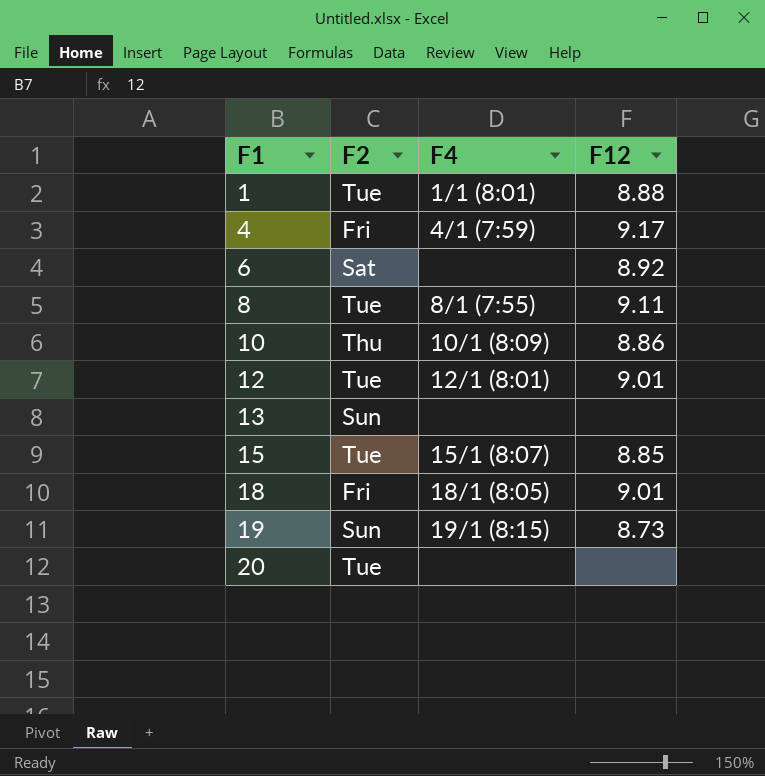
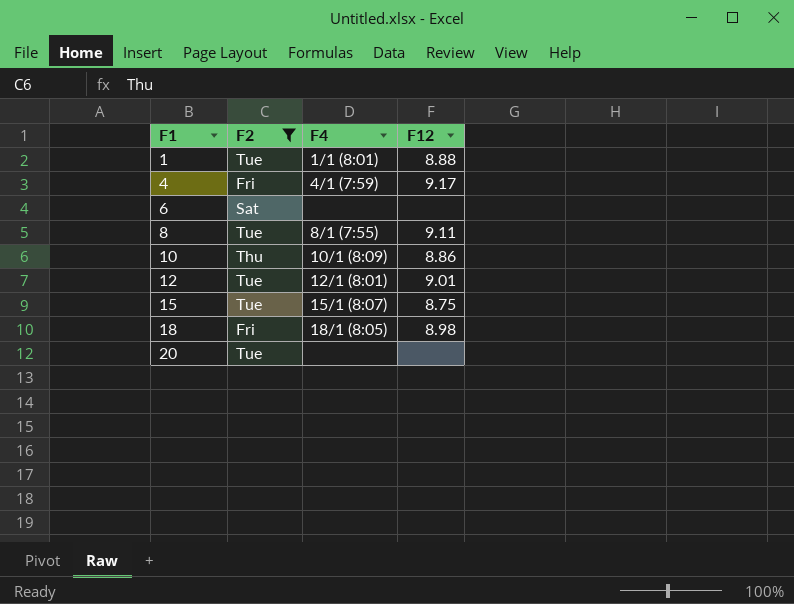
filter: none -> F2 != Sun
6 | F12: 8.92 -> none
15 | F12: 8.85 -> 8.75
18 | F12: 9.01 -> 8.98

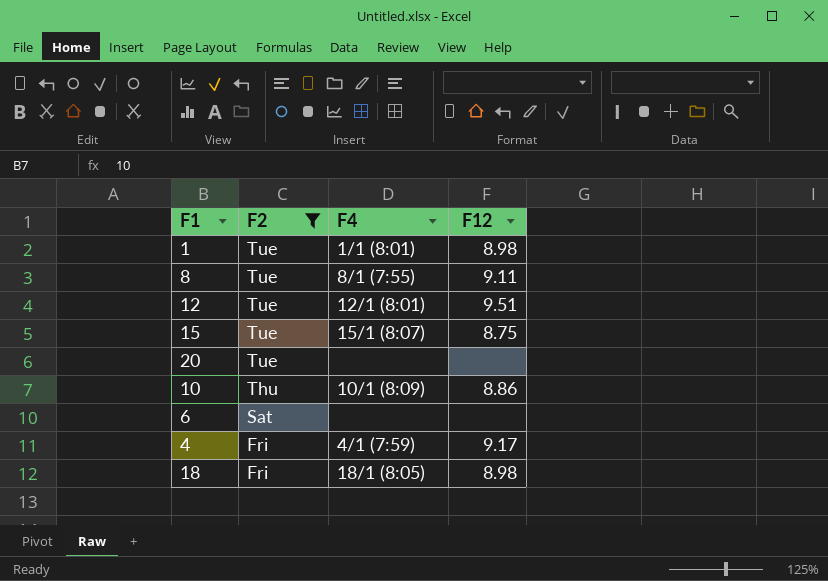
row order: F1 ascending -> F2 descending
1 | F12: 8.88 -> 8.98
12 | F12: 9.01 -> 9.51

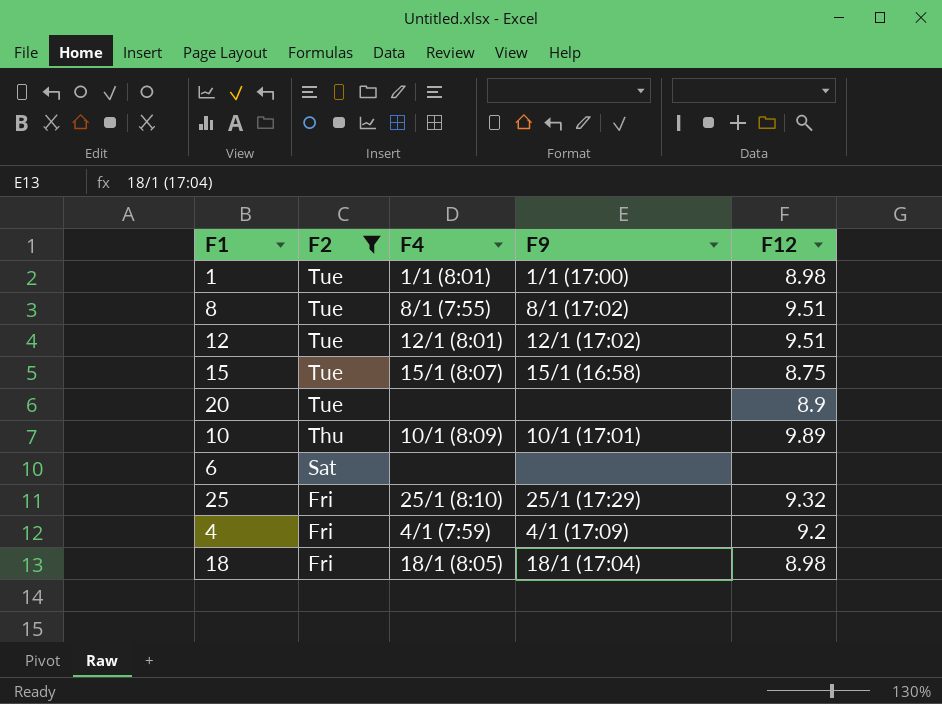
column F9 | position: none -> 4
8 | F12: 9.11 -> 9.51
20 | F12: none -> 8.9
10 | F12: 8.86 -> 9.89
row 25: none -> Fri | 25/1 (8:10) | 25/1 (17:29) | 9.32
4 | F12: 9.17 -> 9.2

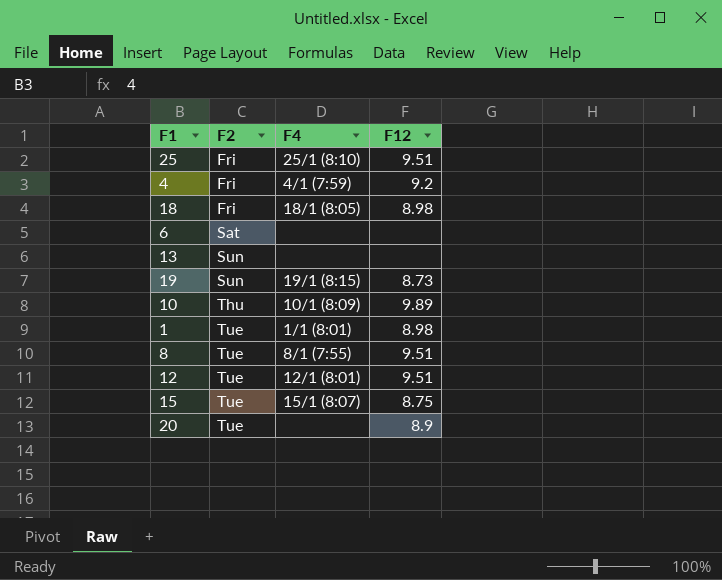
filter: F2 != Sun -> none
row order: F2 descending -> F2 ascending
column F9 | position: 4 -> none
25 | F12: 9.32 -> 9.51

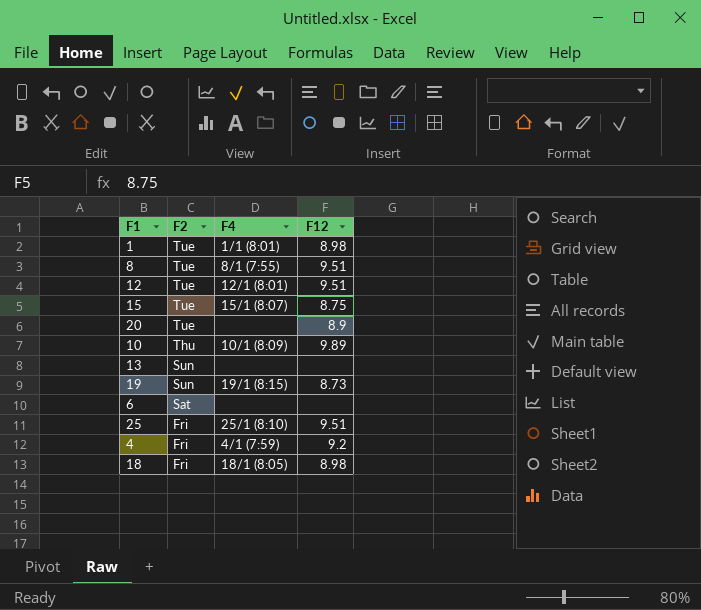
row order: F2 ascending -> F2 descending

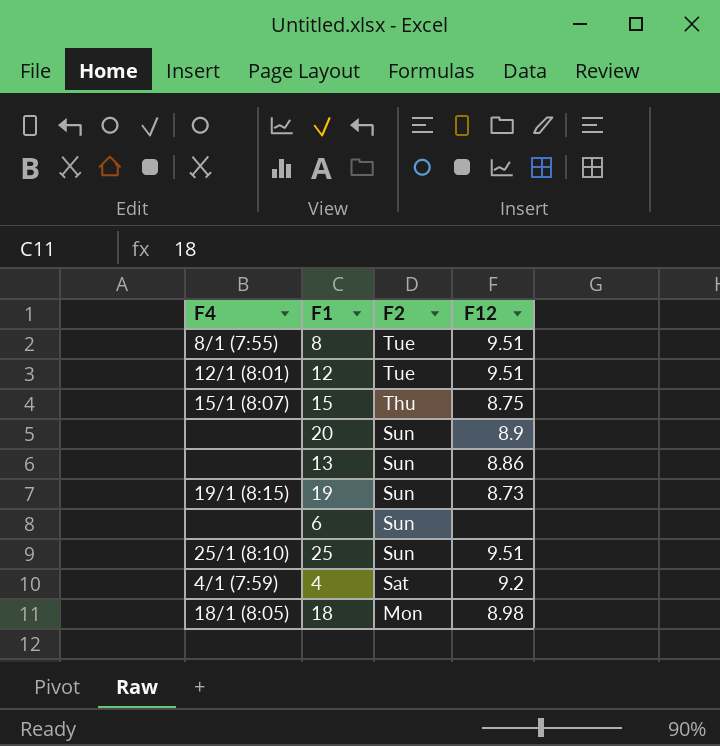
column F4 | position: 3 -> 1
row 1: Tue | 1/1 (8:01) | 8.98 -> none
row 10: Thu | 10/1 (8:09) | 9.89 -> none
15 | F2: Tue -> Thu
20 | F2: Tue -> Sun
13 | F12: none -> 8.86
6 | F2: Sat -> Sun
25 | F2: Fri -> Sun
4 | F2: Fri -> Sat
18 | F2: Fri -> Mon

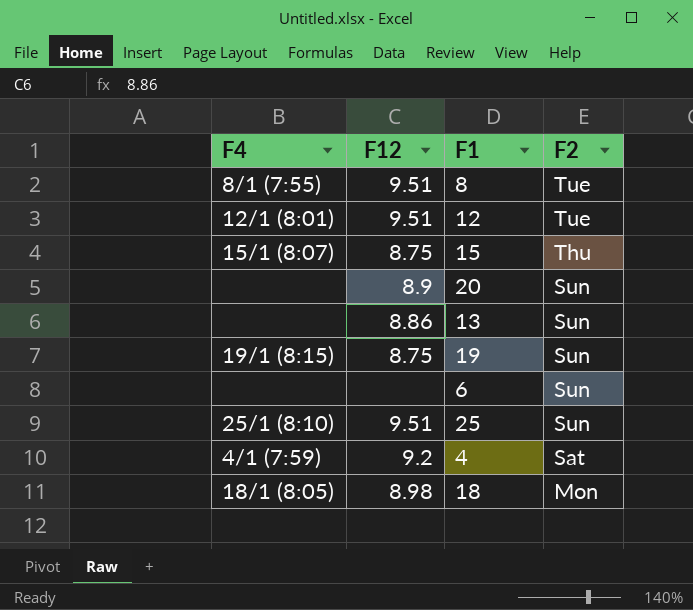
column F12 | position: 4 -> 2
19 | F12: 8.73 -> 8.75

